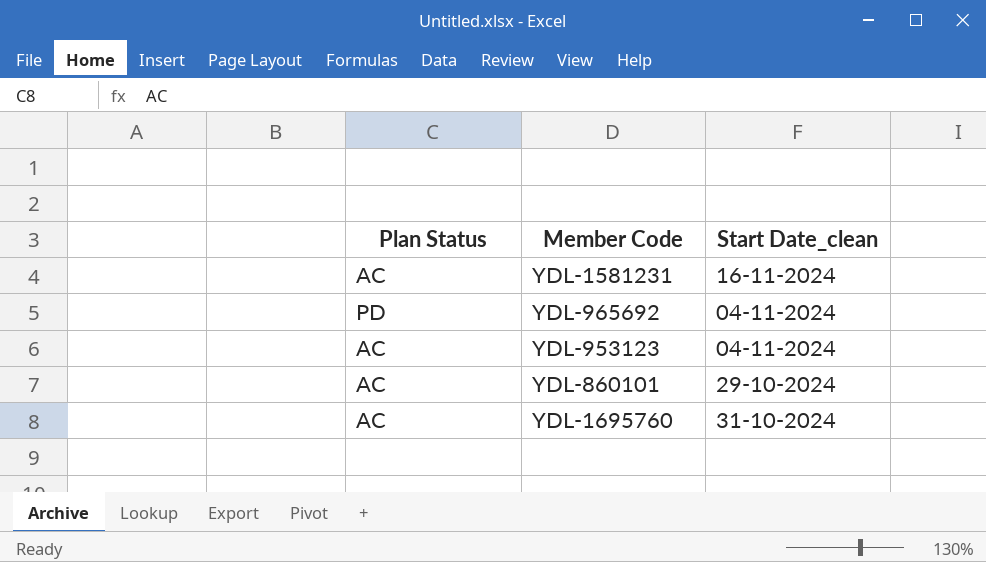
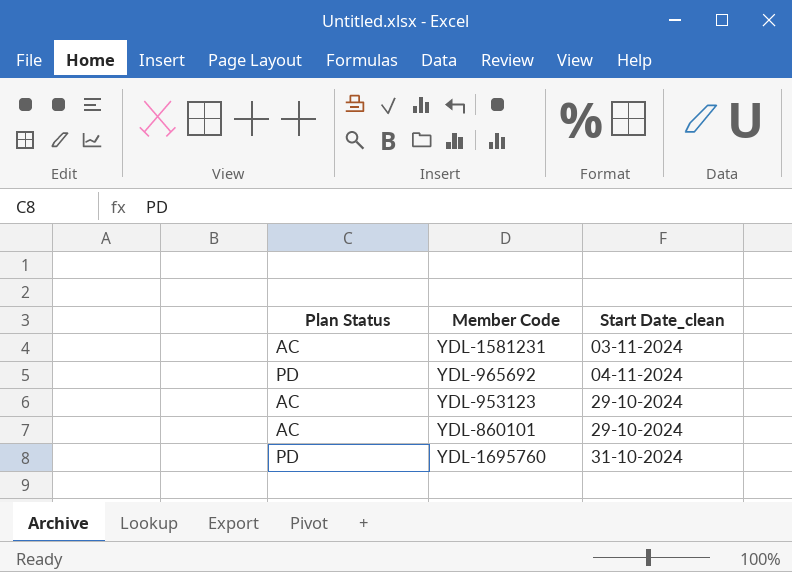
YDL-1581231 | Start Date_clean: 16-11-2024 -> 03-11-2024
YDL-953123 | Start Date_clean: 04-11-2024 -> 29-10-2024
YDL-1695760 | Plan Status: AC -> PD

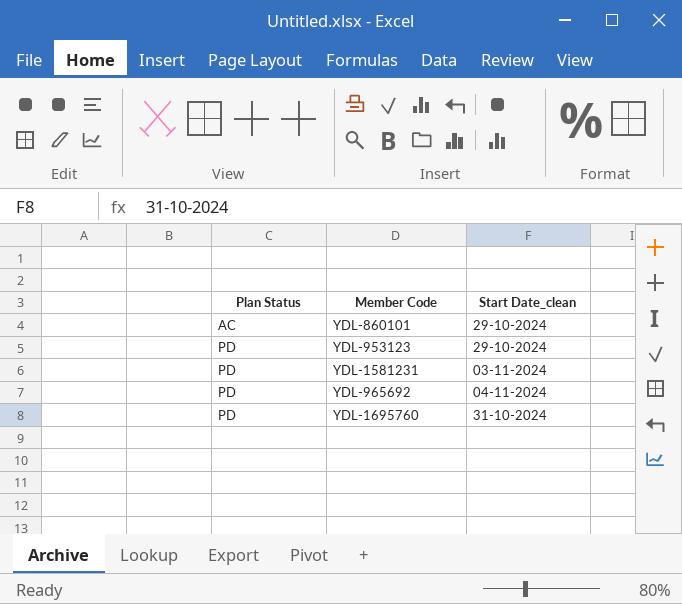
row order: none -> Plan Status ascending
YDL-953123 | Plan Status: AC -> PD
YDL-1581231 | Plan Status: AC -> PD

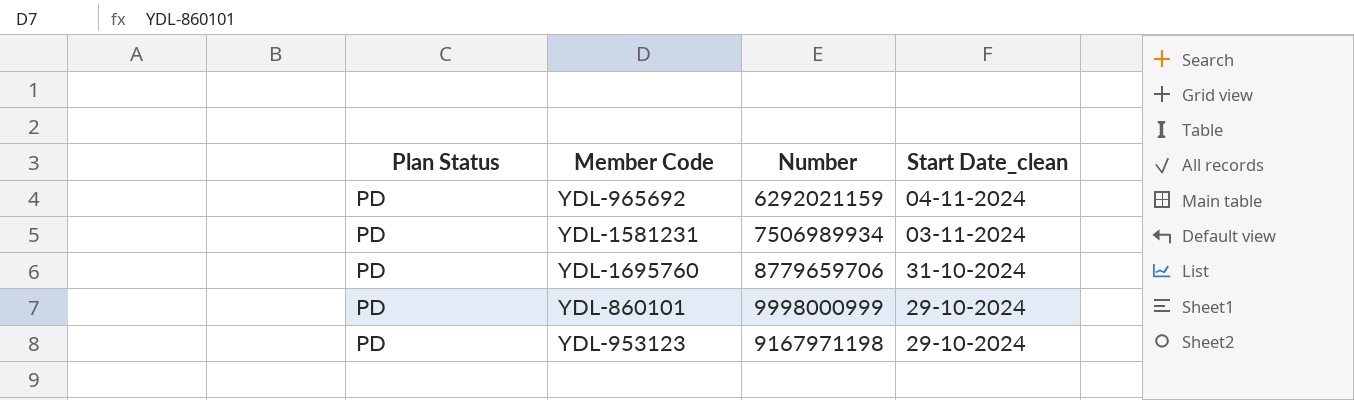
row order: Plan Status ascending -> Start Date_clean descending
column Number | position: none -> 3
YDL-860101 | Plan Status: AC -> PD

